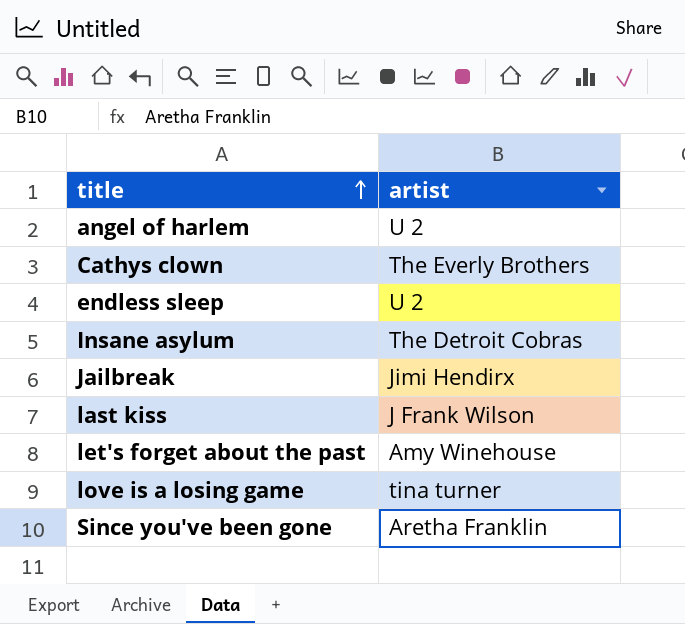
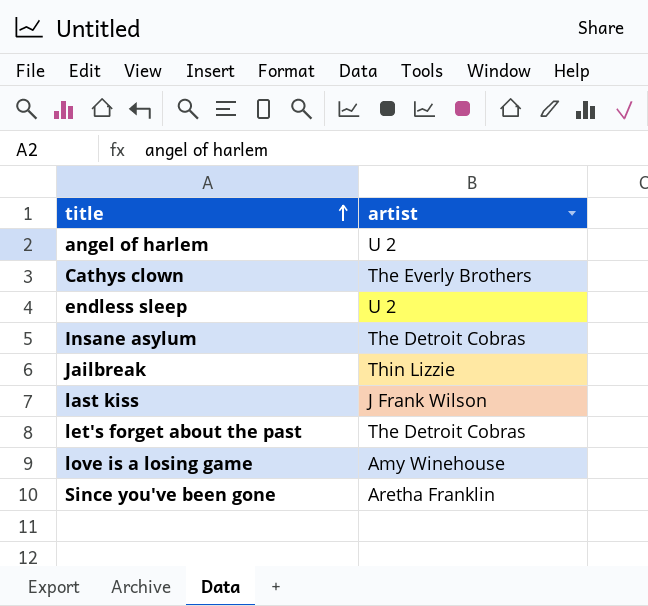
Jailbreak | artist: Jimi Hendirx -> Thin Lizzie
let's forget about the past | artist: Amy Winehouse -> The Detroit Cobras
love is a losing game | artist: tina turner -> Amy Winehouse

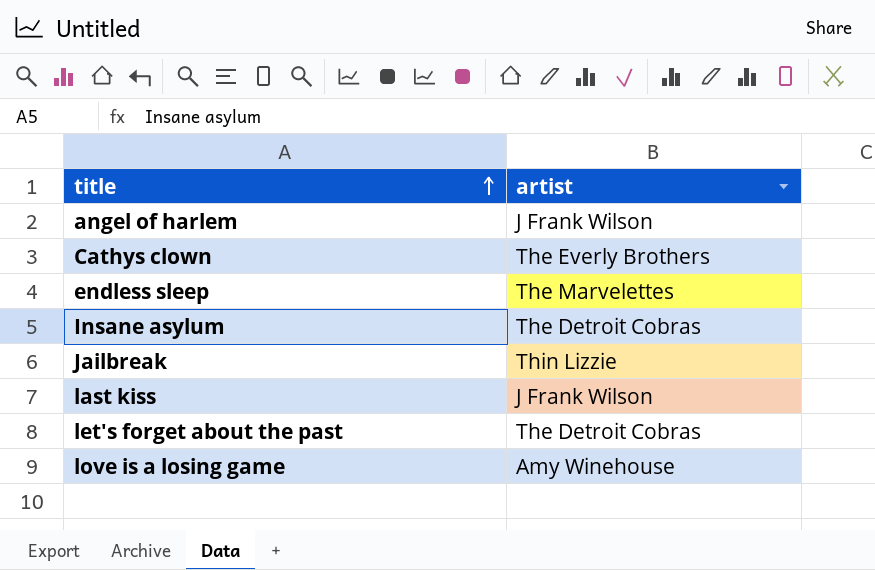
row Since you've been gone: Aretha Franklin -> none
angel of harlem | artist: U 2 -> J Frank Wilson
endless sleep | artist: U 2 -> The Marvelettes

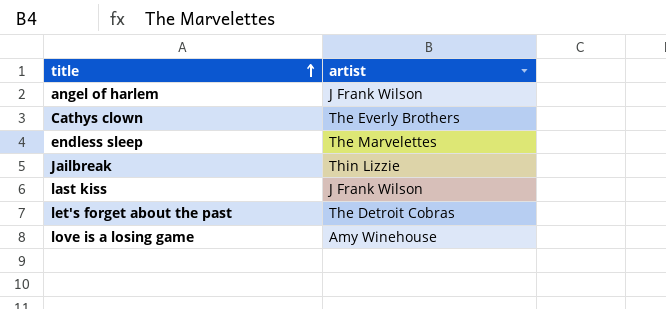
row Insane asylum: The Detroit Cobras -> none

